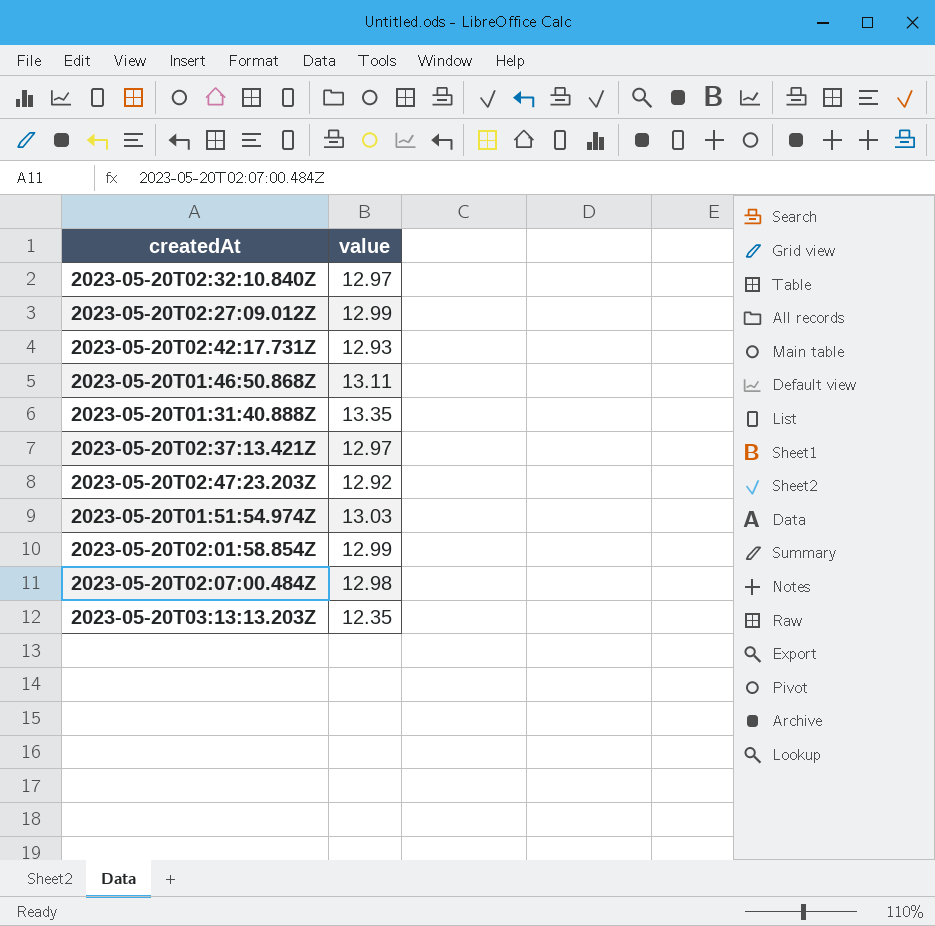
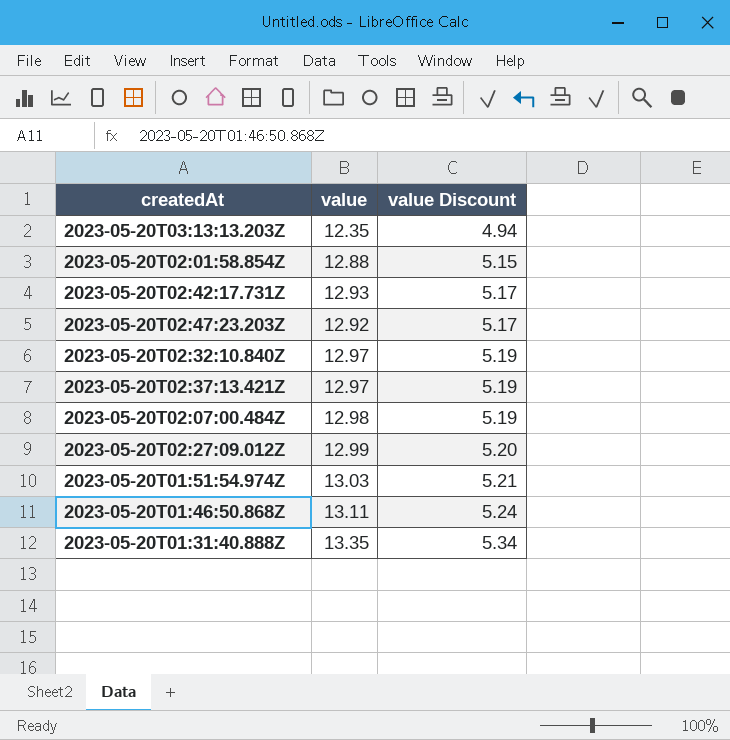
row order: none -> value Discount ascending
column value Discount | formula: none -> [value] * 0.4
2023-05-20T02:01:58.854Z | value: 12.99 -> 12.88

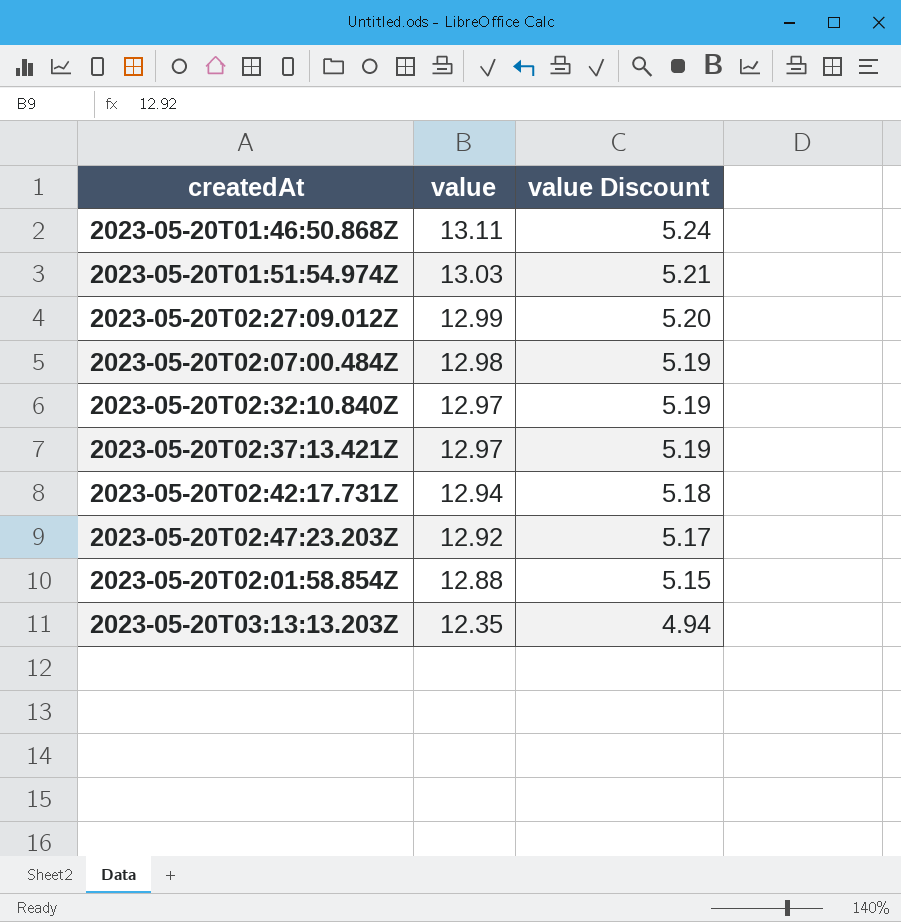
row order: value Discount ascending -> value descending
row 2023-05-20T01:31:40.888Z: 13.35 | 5.34 -> none
2023-05-20T02:42:17.731Z | value: 12.93 -> 12.94
2023-05-20T02:42:17.731Z | value Discount: 5.17 -> 5.18

